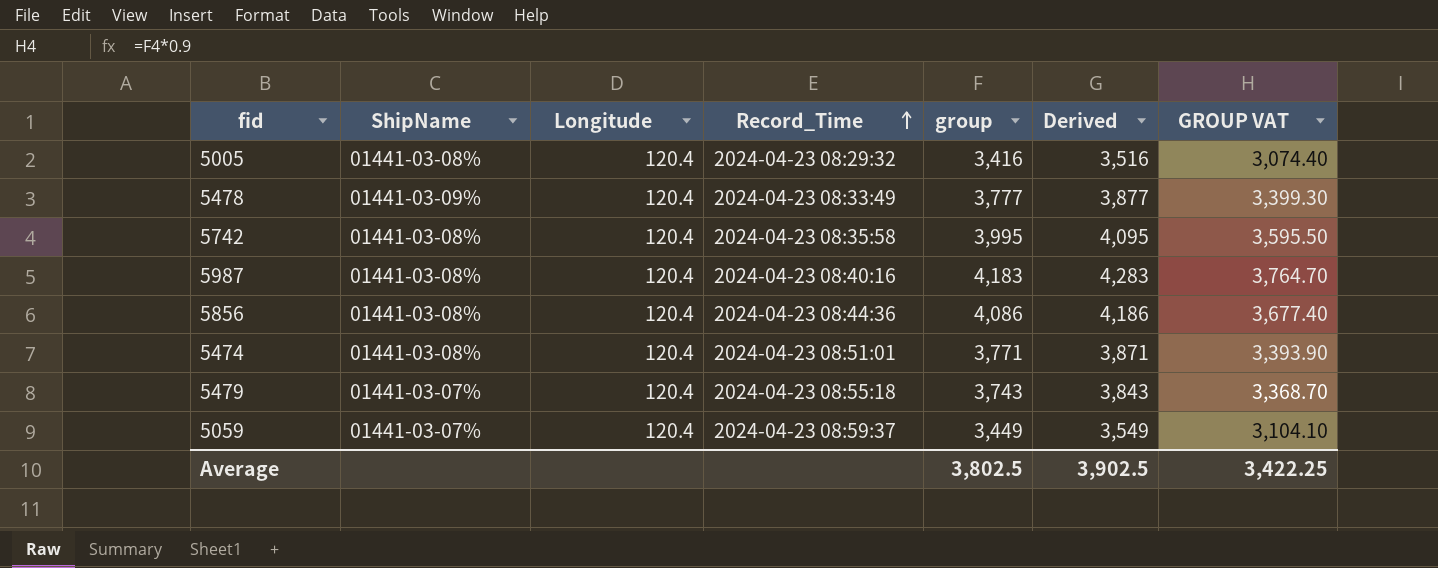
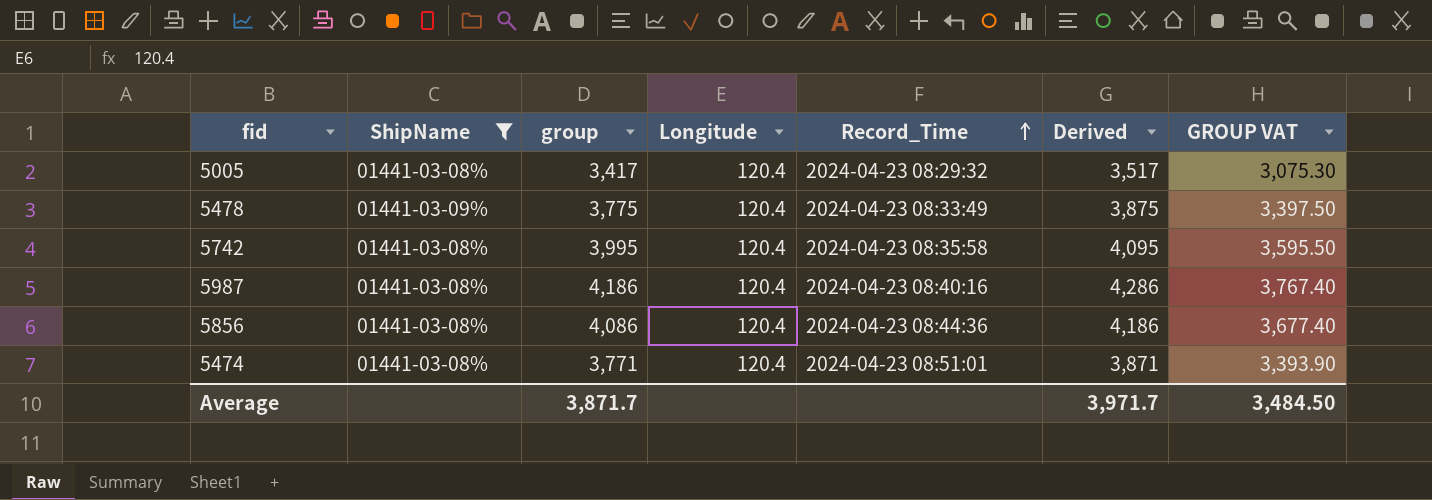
filter: none -> ShipName != 01441-03-07%
column group | position: 5 -> 3
5005 | group: 3,416 -> 3,417
5005 | Derived: 3,516 -> 3,517
5005 | GROUP VAT: 3,074.40 -> 3,075.30
5478 | group: 3,777 -> 3,775
5478 | Derived: 3,877 -> 3,875
5478 | GROUP VAT: 3,399.30 -> 3,397.50
5987 | group: 4,183 -> 4,186
5987 | Derived: 4,283 -> 4,286
5987 | GROUP VAT: 3,764.70 -> 3,767.40
Average | group: 3,802.5 -> 3,871.7
Average | Derived: 3,902.5 -> 3,971.7
Average | GROUP VAT: 3,422.25 -> 3,484.50

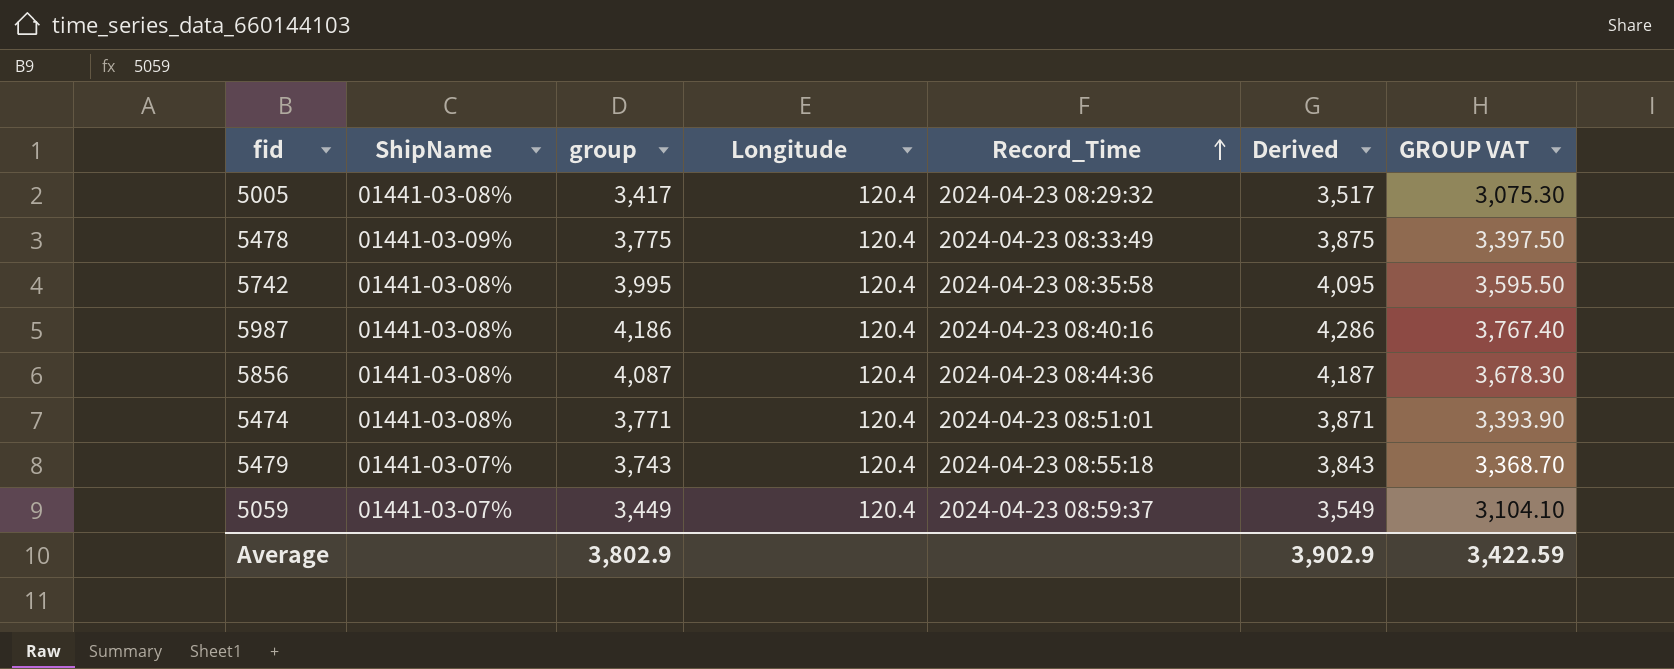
filter: ShipName != 01441-03-07% -> none
5856 | group: 4,086 -> 4,087
5856 | Derived: 4,186 -> 4,187
5856 | GROUP VAT: 3,677.40 -> 3,678.30
Average | group: 3,871.7 -> 3,802.9
Average | Derived: 3,971.7 -> 3,902.9
Average | GROUP VAT: 3,484.50 -> 3,422.59

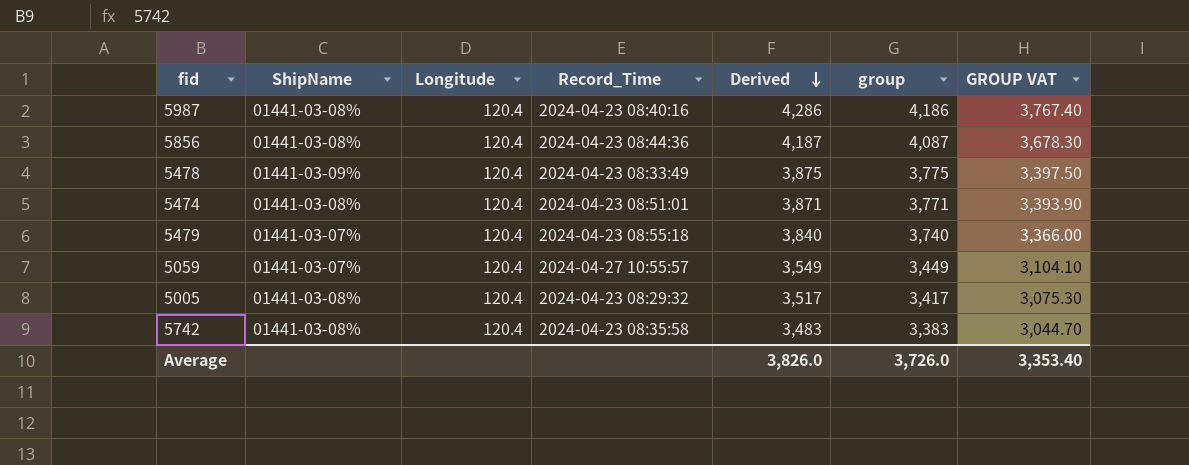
row order: Record_Time ascending -> Derived descending
column group | position: 3 -> 6
5479 | Derived: 3,843 -> 3,840
5479 | group: 3,743 -> 3,740
5479 | GROUP VAT: 3,368.70 -> 3,366.00
5059 | Record_Time: 2024-04-23 08:59:37 -> 2024-04-27 10:55:57
5742 | Derived: 4,095 -> 3,483
5742 | group: 3,995 -> 3,383
5742 | GROUP VAT: 3,595.50 -> 3,044.70
Average | Derived: 3,902.9 -> 3,826.0
Average | group: 3,802.9 -> 3,726.0
Average | GROUP VAT: 3,422.59 -> 3,353.40

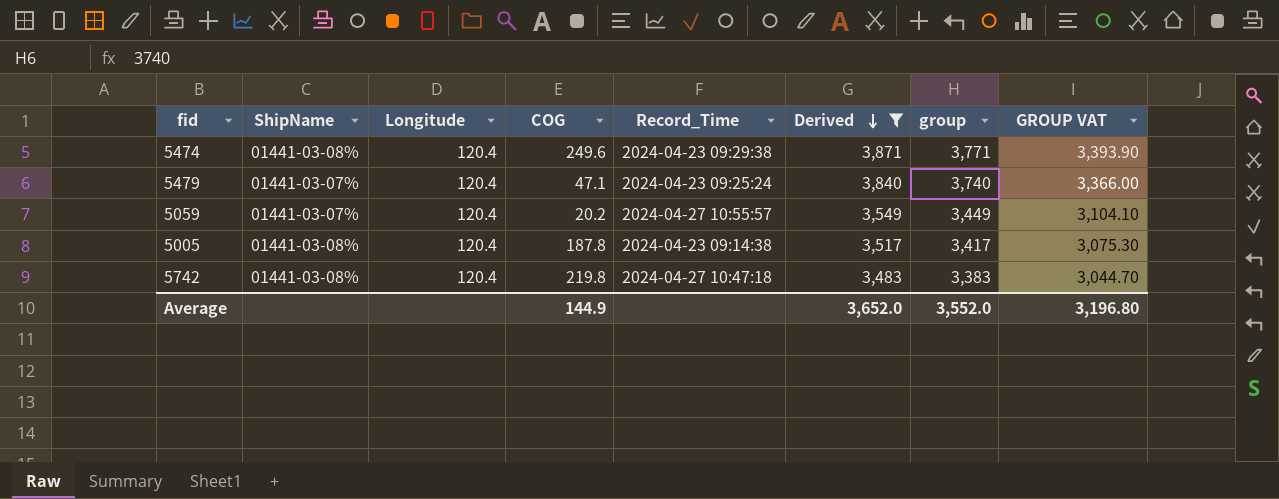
filter: none -> Derived <= 3,871
column COG | position: none -> 4
5474 | Record_Time: 2024-04-23 08:51:01 -> 2024-04-23 09:29:38
5479 | Record_Time: 2024-04-23 08:55:18 -> 2024-04-23 09:25:24
5005 | Record_Time: 2024-04-23 08:29:32 -> 2024-04-23 09:14:38
5742 | Record_Time: 2024-04-23 08:35:58 -> 2024-04-27 10:47:18
Average | Derived: 3,826.0 -> 3,652.0
Average | group: 3,726.0 -> 3,552.0
Average | GROUP VAT: 3,353.40 -> 3,196.80

